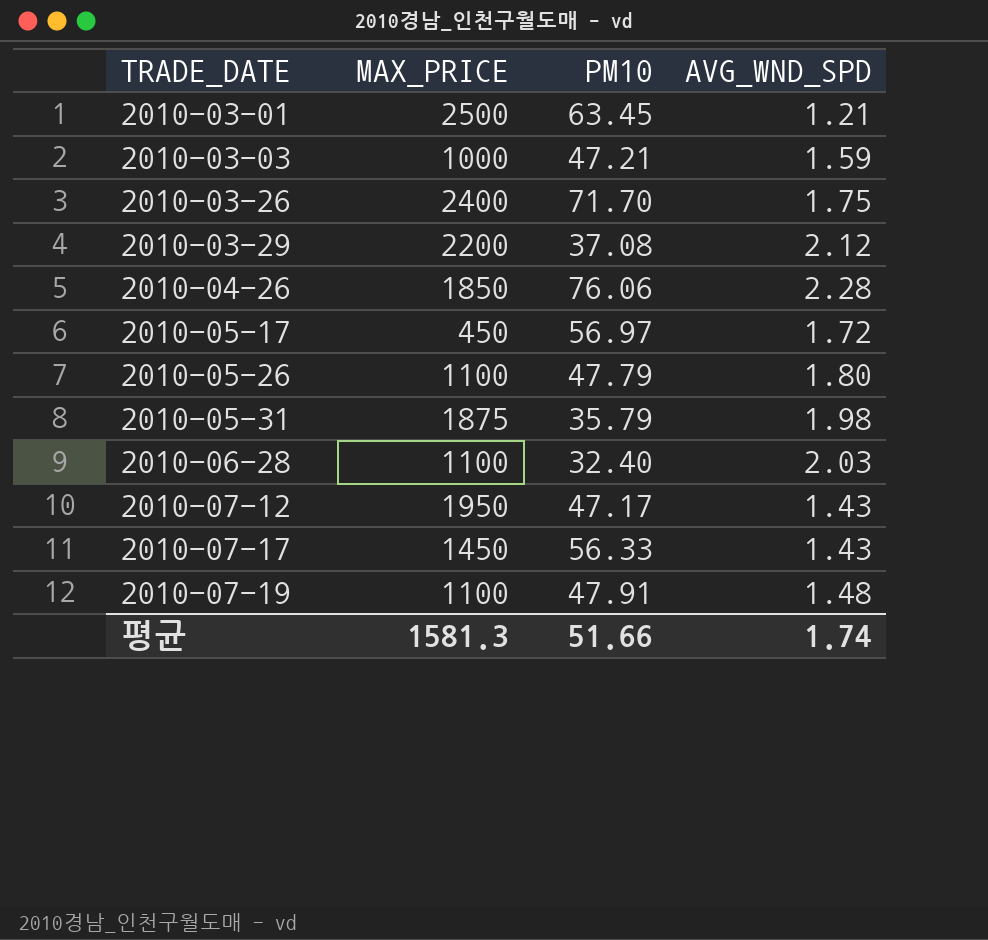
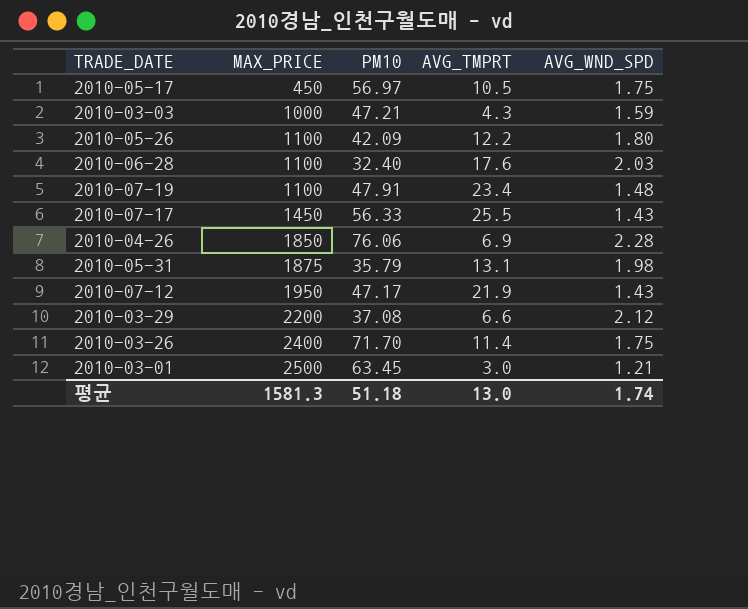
row order: TRADE_DATE ascending -> MAX_PRICE ascending
column AVG_TMPRT | position: none -> 4
2010-05-17 | AVG_WND_SPD: 1.72 -> 1.75
2010-05-26 | PM10: 47.79 -> 42.09
평균 | PM10: 51.66 -> 51.18

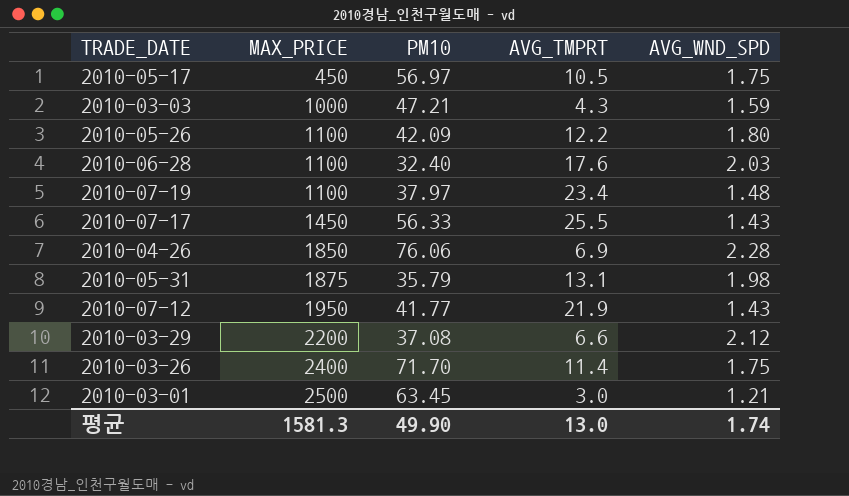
2010-07-19 | PM10: 47.91 -> 37.97
2010-07-12 | PM10: 47.17 -> 41.77
평균 | PM10: 51.18 -> 49.90

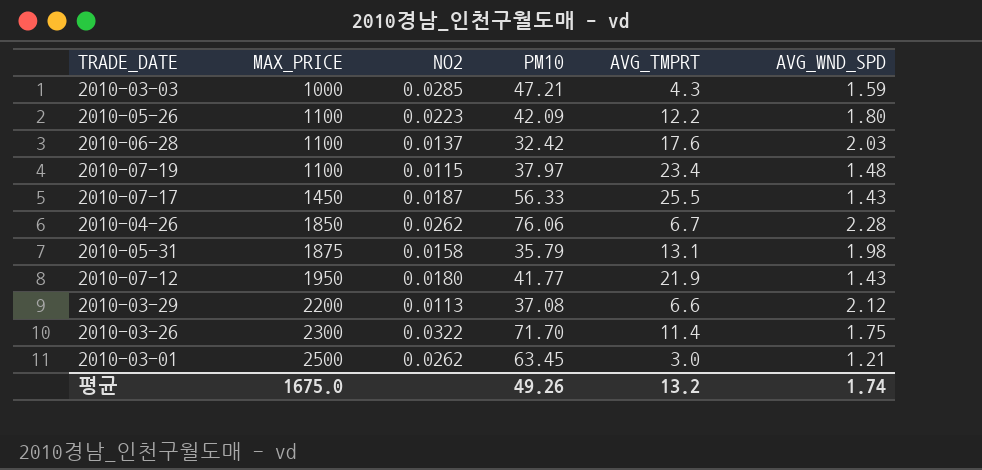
column NO2 | position: none -> 3
row 2010-05-17: 450 | 56.97 | 10.5 | 1.75 -> none
2010-06-28 | PM10: 32.40 -> 32.42
2010-04-26 | AVG_TMPRT: 6.9 -> 6.7
2010-03-26 | MAX_PRICE: 2400 -> 2300
평균 | MAX_PRICE: 1581.3 -> 1675.0
평균 | PM10: 49.90 -> 49.26
평균 | AVG_TMPRT: 13.0 -> 13.2

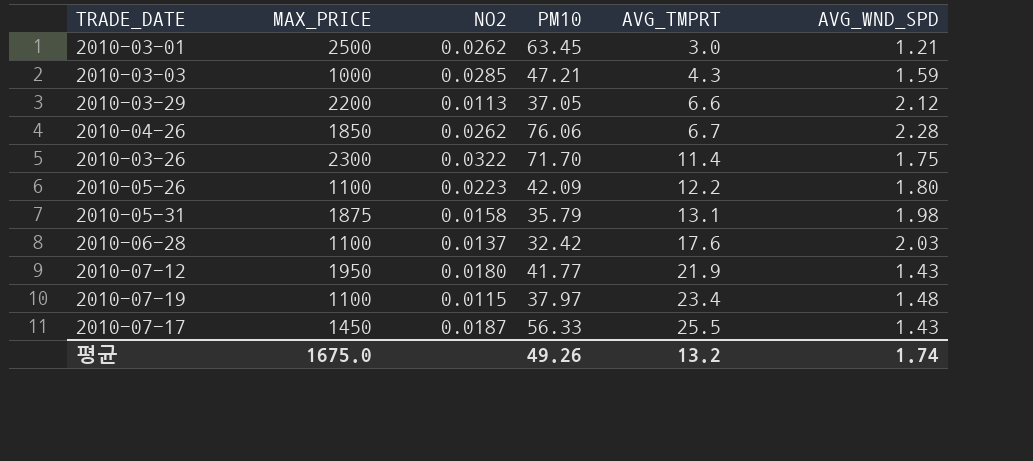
row order: MAX_PRICE ascending -> AVG_TMPRT ascending
2010-03-29 | PM10: 37.08 -> 37.05

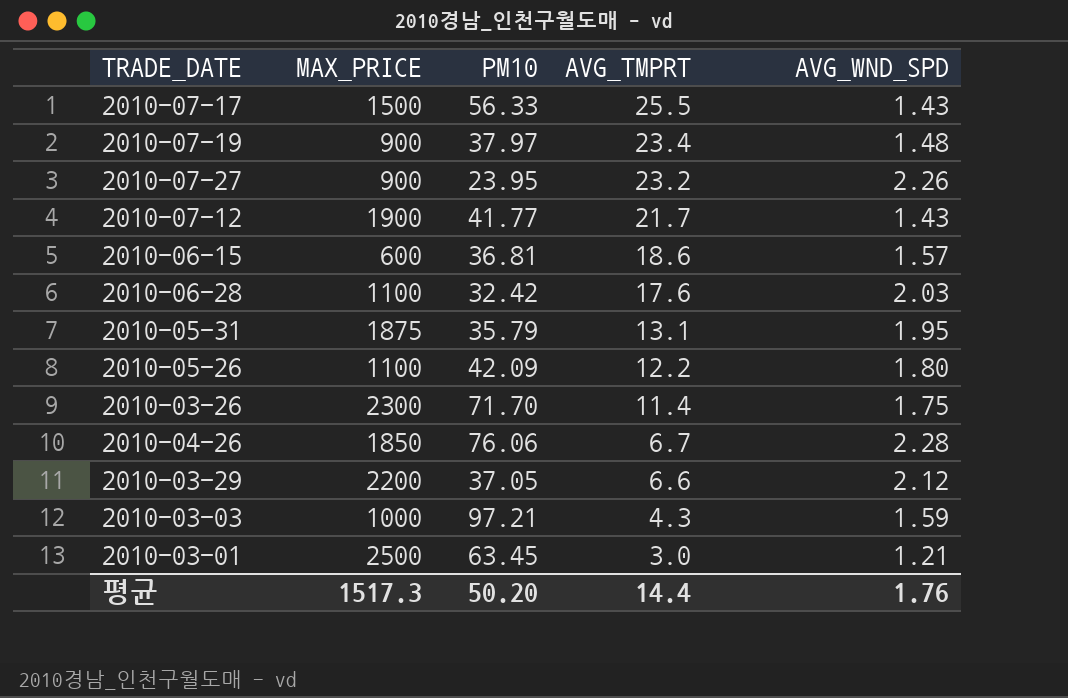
row order: AVG_TMPRT ascending -> AVG_TMPRT descending
column NO2 | position: 3 -> none
2010-07-17 | MAX_PRICE: 1450 -> 1500
2010-07-19 | MAX_PRICE: 1100 -> 900
row 2010-07-27: none -> 900 | 23.95 | 23.2 | 2.26
2010-07-12 | MAX_PRICE: 1950 -> 1900
2010-07-12 | AVG_TMPRT: 21.9 -> 21.7
row 2010-06-15: none -> 600 | 36.81 | 18.6 | 1.57
2010-05-31 | AVG_WND_SPD: 1.98 -> 1.95
2010-03-03 | PM10: 47.21 -> 97.21
평균 | MAX_PRICE: 1675.0 -> 1517.3
평균 | PM10: 49.26 -> 50.20
평균 | AVG_TMPRT: 13.2 -> 14.4
평균 | AVG_WND_SPD: 1.74 -> 1.76

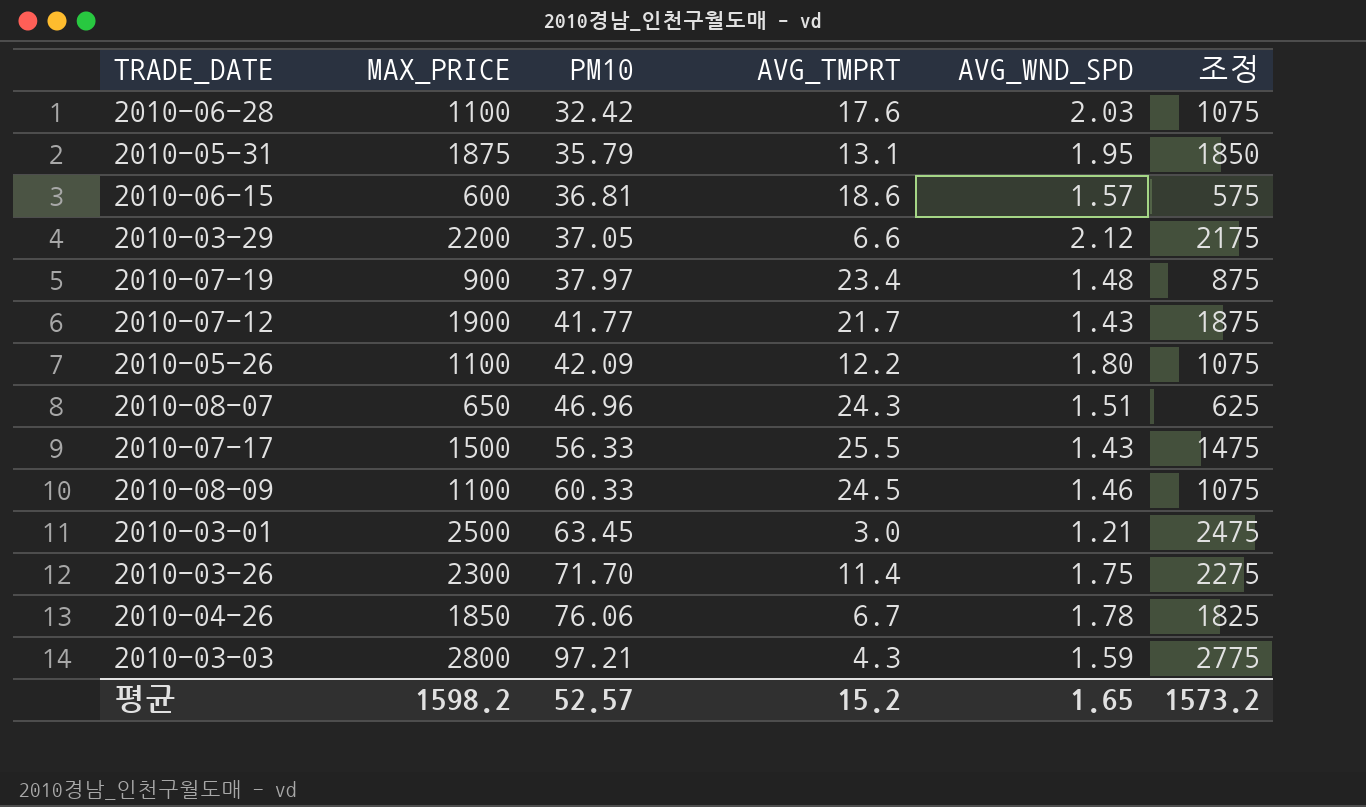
row order: AVG_TMPRT descending -> PM10 ascending
column 조정 | formula: none -> [MAX_PRICE] - 25
row 2010-07-27: 900 | 23.95 | 23.2 | 2.26 -> none
row 2010-08-07: none -> 650 | 46.96 | 24.3 | 1.51 | 625
row 2010-08-09: none -> 1100 | 60.33 | 24.5 | 1.46 | 1075
2010-04-26 | AVG_WND_SPD: 2.28 -> 1.78
2010-03-03 | MAX_PRICE: 1000 -> 2800
평균 | MAX_PRICE: 1517.3 -> 1598.2
평균 | PM10: 50.20 -> 52.57
평균 | AVG_TMPRT: 14.4 -> 15.2
평균 | AVG_WND_SPD: 1.76 -> 1.65

